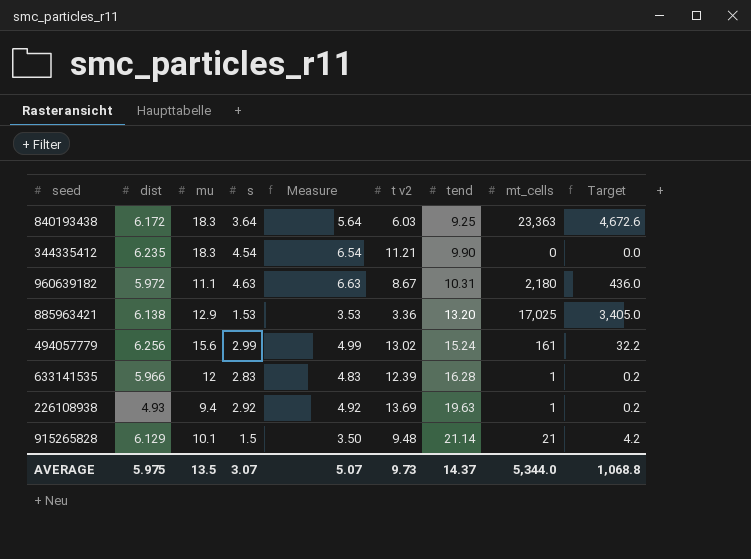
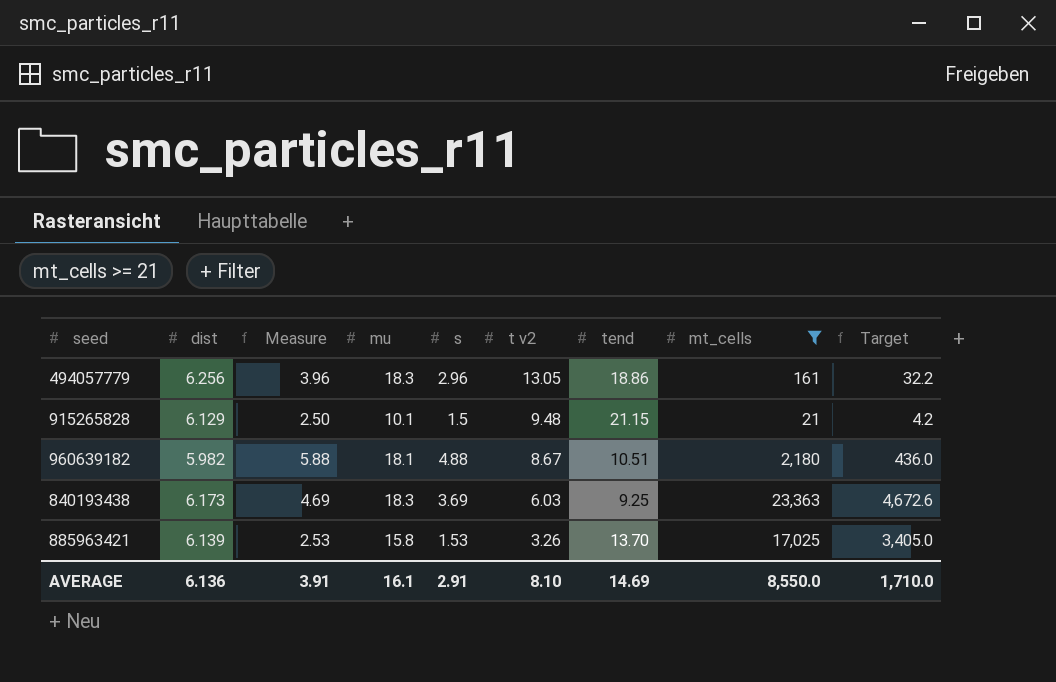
filter: none -> mt_cells >= 21
row order: tend ascending -> t v2 descending
column Measure | formula: [s] + 2 -> [s] + 1
column Measure | position: 5 -> 3
494057779 | mu: 15.6 -> 18.3
494057779 | s: 2.99 -> 2.96
494057779 | t v2: 13.02 -> 13.05
494057779 | tend: 15.24 -> 18.86
915265828 | tend: 21.14 -> 21.15
960639182 | dist: 5.972 -> 5.982
960639182 | mu: 11.1 -> 18.1
960639182 | s: 4.63 -> 4.88
960639182 | tend: 10.31 -> 10.51
840193438 | dist: 6.172 -> 6.173
840193438 | s: 3.64 -> 3.69
885963421 | dist: 6.138 -> 6.139
885963421 | mu: 12.9 -> 15.8
885963421 | t v2: 3.36 -> 3.26
885963421 | tend: 13.20 -> 13.70
AVERAGE | dist: 5.975 -> 6.136
AVERAGE | Measure: 5.07 -> 3.91
AVERAGE | mu: 13.5 -> 16.1
AVERAGE | s: 3.07 -> 2.91
AVERAGE | t v2: 9.73 -> 8.10
AVERAGE | tend: 14.37 -> 14.69
AVERAGE | mt_cells: 5,344.0 -> 8,550.0
AVERAGE | Target: 1,068.8 -> 1,710.0

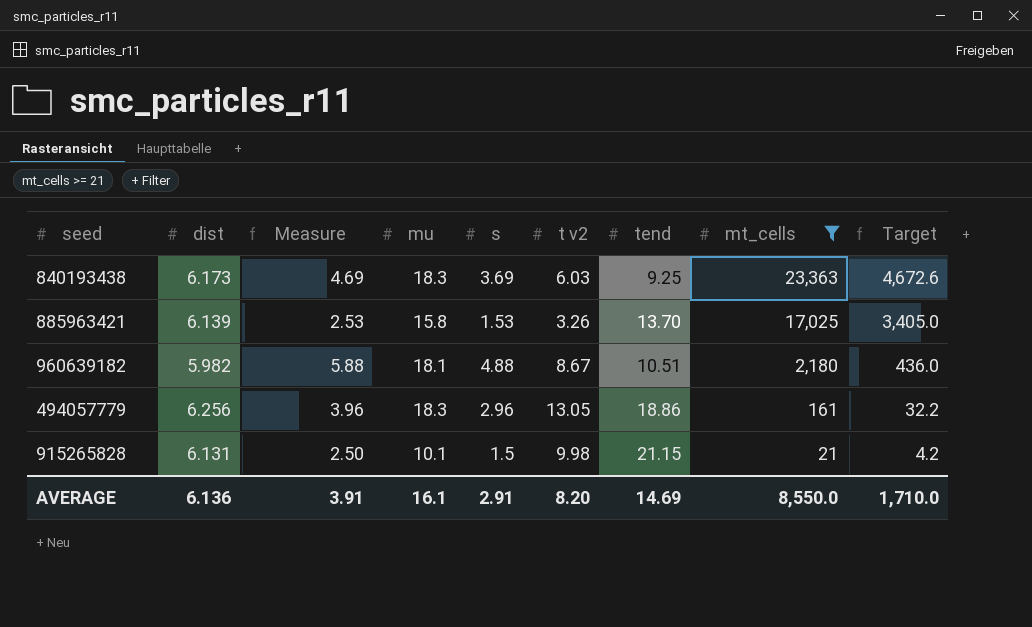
row order: t v2 descending -> mt_cells descending
915265828 | dist: 6.129 -> 6.131
915265828 | t v2: 9.48 -> 9.98
AVERAGE | t v2: 8.10 -> 8.20

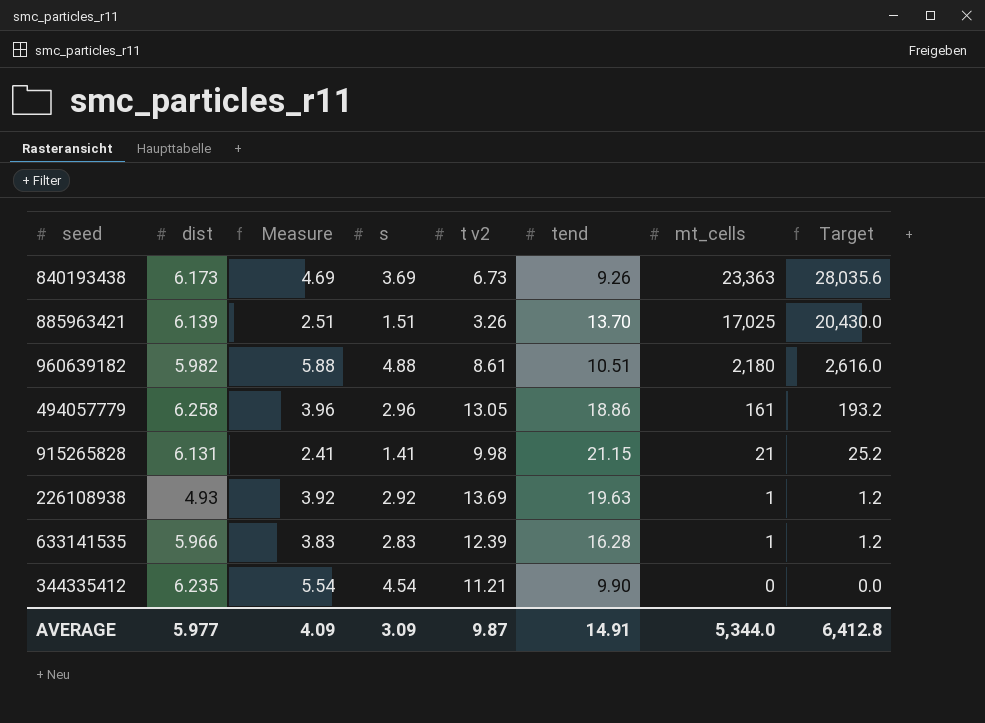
filter: mt_cells >= 21 -> none
column mu | position: 4 -> none
column Target | formula: [mt_cells] * 0.2 -> [mt_cells] * 1.2
840193438 | t v2: 6.03 -> 6.73
840193438 | tend: 9.25 -> 9.26
885963421 | Measure: 2.53 -> 2.51
885963421 | s: 1.53 -> 1.51
960639182 | t v2: 8.67 -> 8.61
494057779 | dist: 6.256 -> 6.258
915265828 | Measure: 2.50 -> 2.41
915265828 | s: 1.5 -> 1.41
AVERAGE | dist: 6.136 -> 5.977
AVERAGE | Measure: 3.91 -> 4.09
AVERAGE | s: 2.91 -> 3.09
AVERAGE | t v2: 8.20 -> 9.87
AVERAGE | tend: 14.69 -> 14.91
AVERAGE | mt_cells: 8,550.0 -> 5,344.0
AVERAGE | Target: 1,710.0 -> 6,412.8

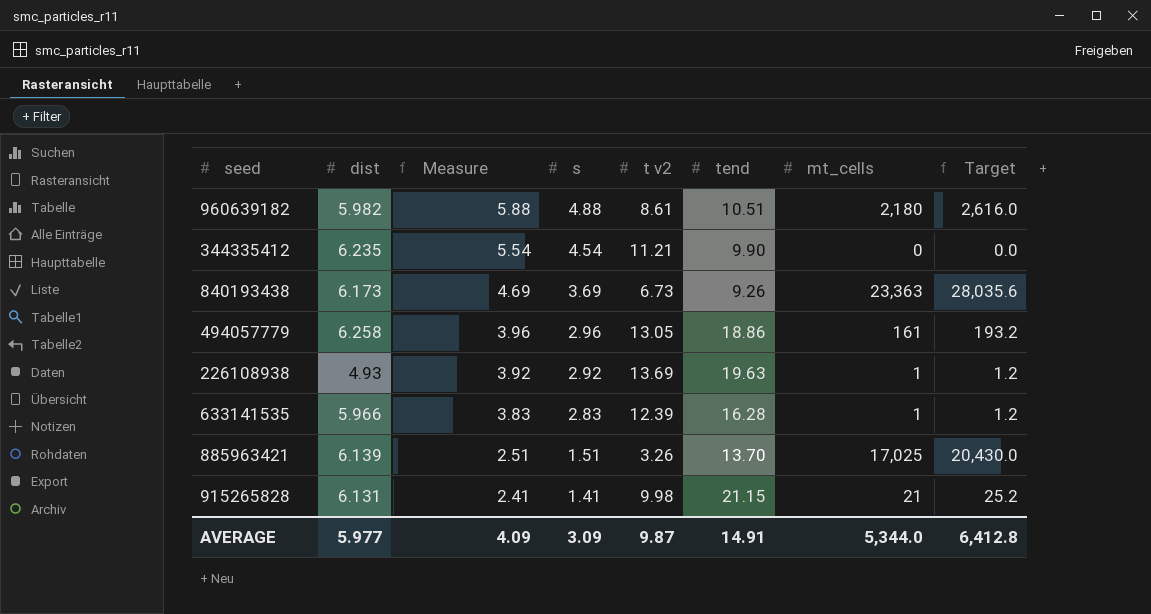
row order: mt_cells descending -> Measure descending

